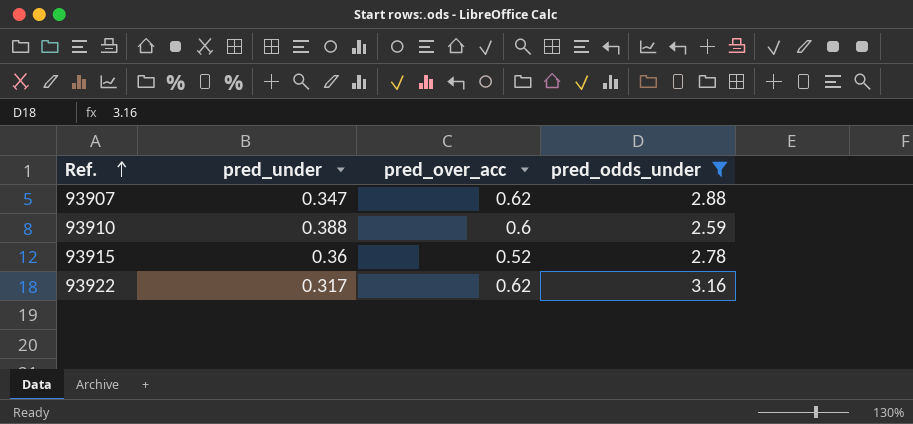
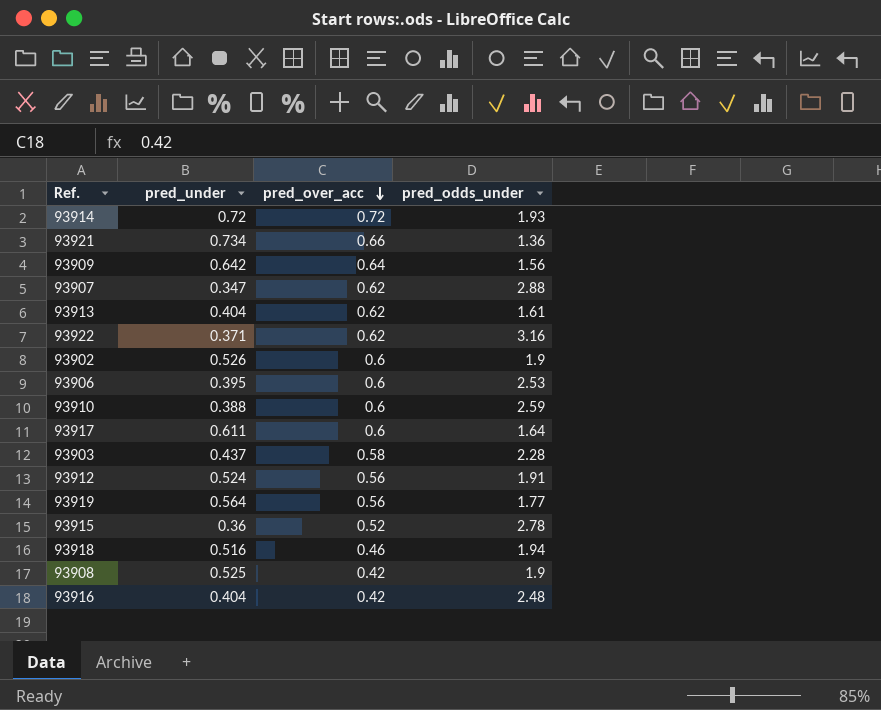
filter: pred_odds_under >= 2.59 -> none
row order: Ref. ascending -> pred_over_acc descending
93922 | pred_under: 0.317 -> 0.371

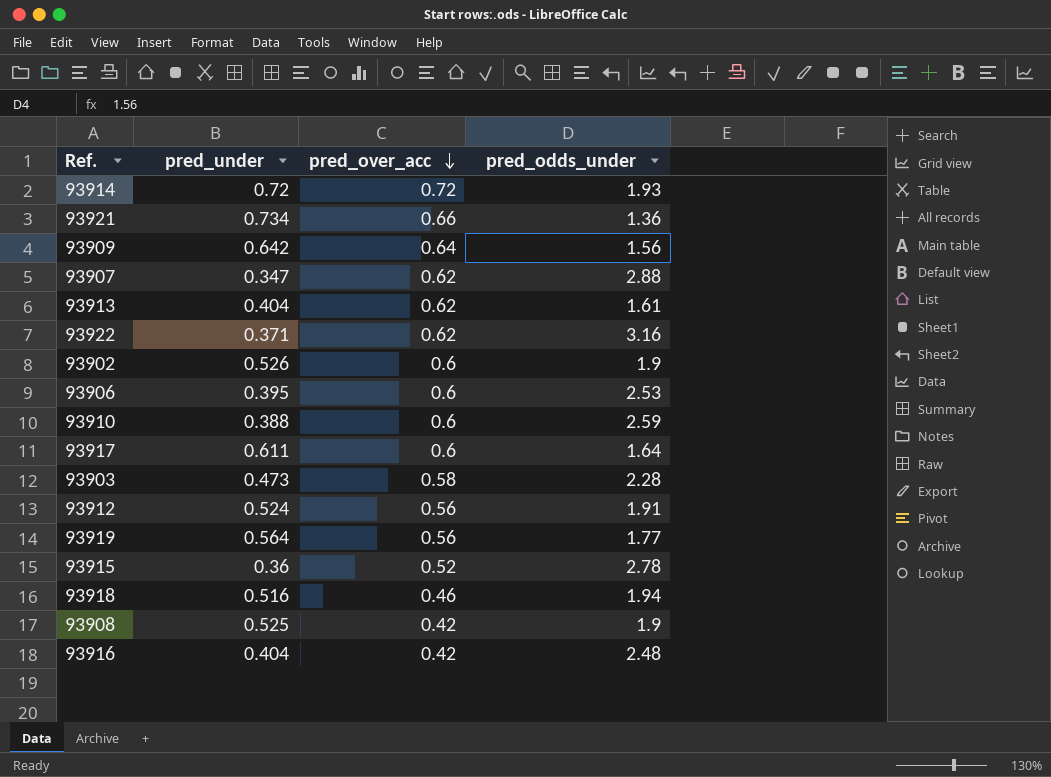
93903 | pred_under: 0.437 -> 0.473

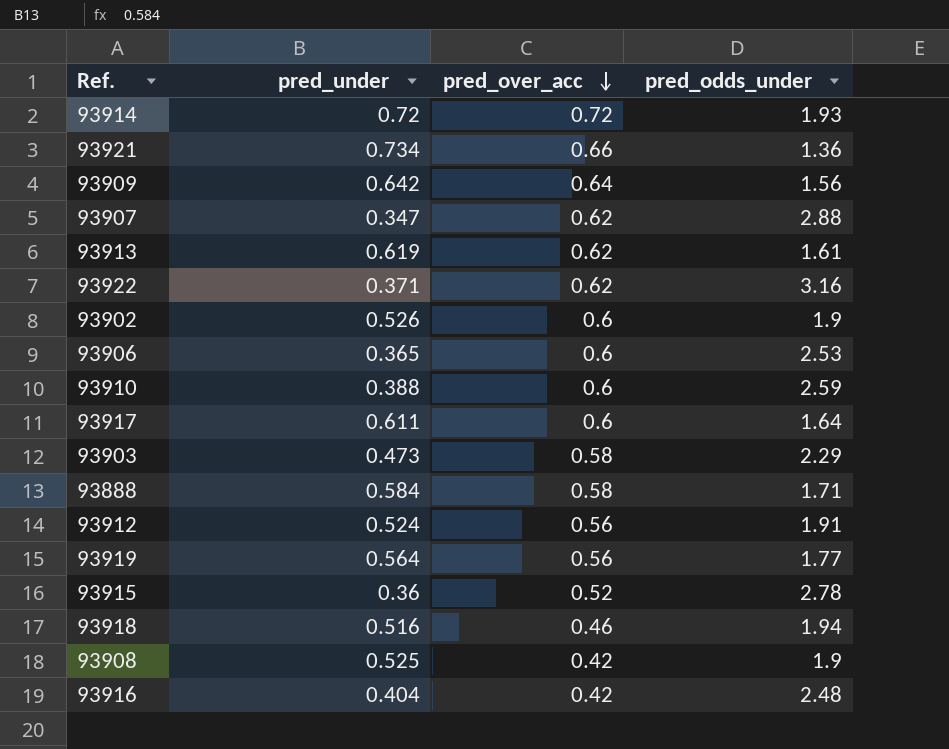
93913 | pred_under: 0.404 -> 0.619
93906 | pred_under: 0.395 -> 0.365
93903 | pred_odds_under: 2.28 -> 2.29
row 93888: none -> 0.584 | 0.58 | 1.71

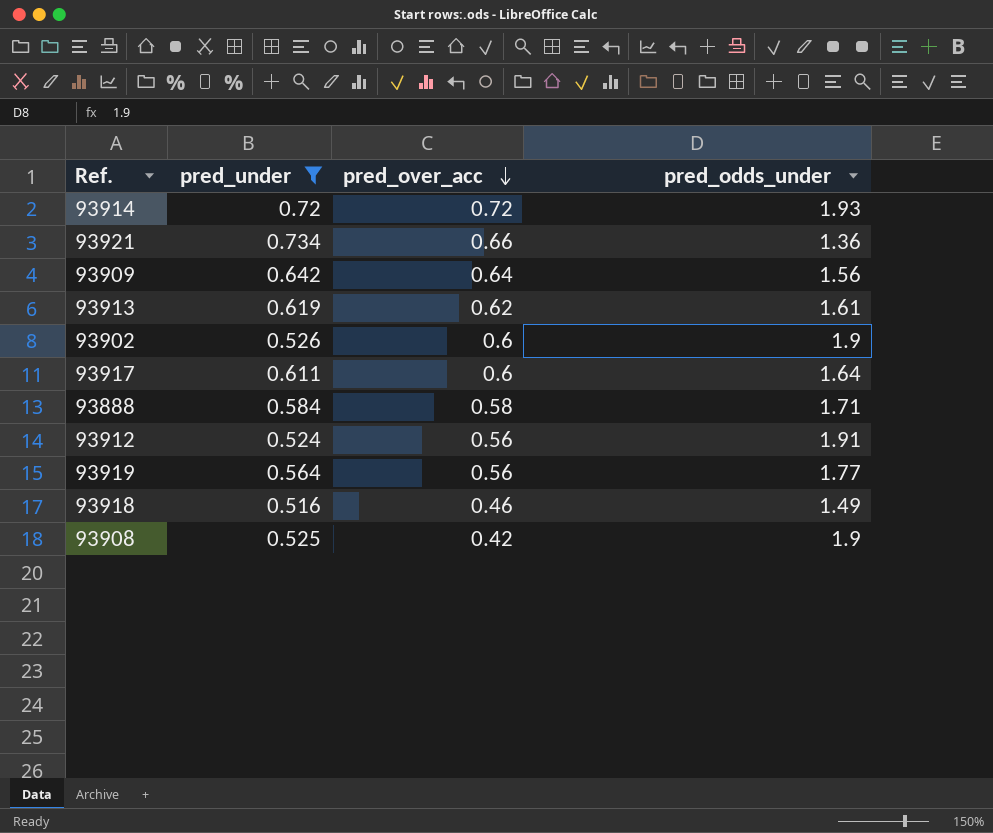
filter: none -> pred_under >= 0.516
93918 | pred_odds_under: 1.94 -> 1.49

